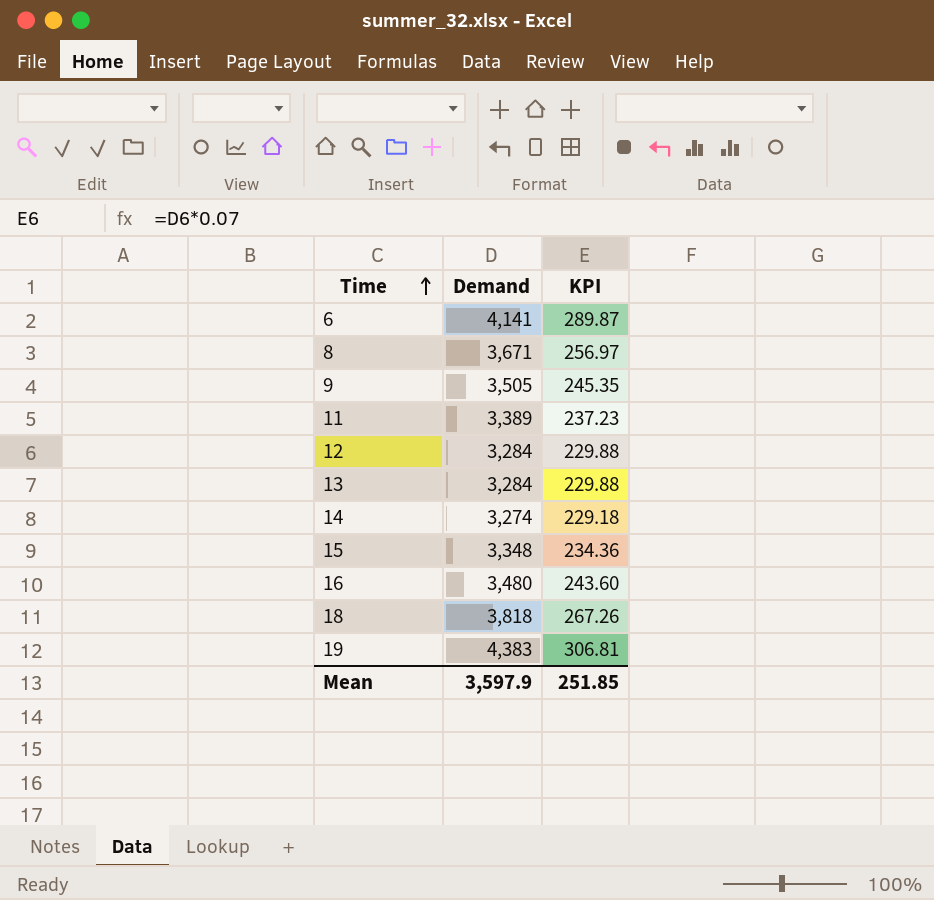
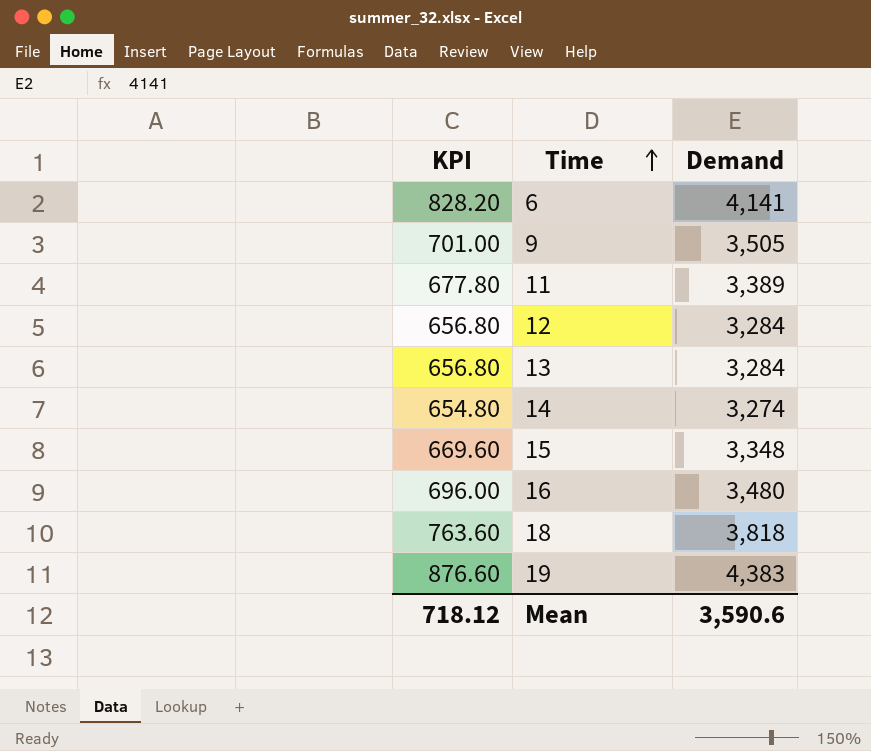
column KPI | formula: [Demand] * 0.07 -> [Demand] * 0.2
column KPI | position: 3 -> 1
row 8: 3,671 | 256.97 -> none
Mean | KPI: 251.85 -> 718.12
Mean | Demand: 3,597.9 -> 3,590.6

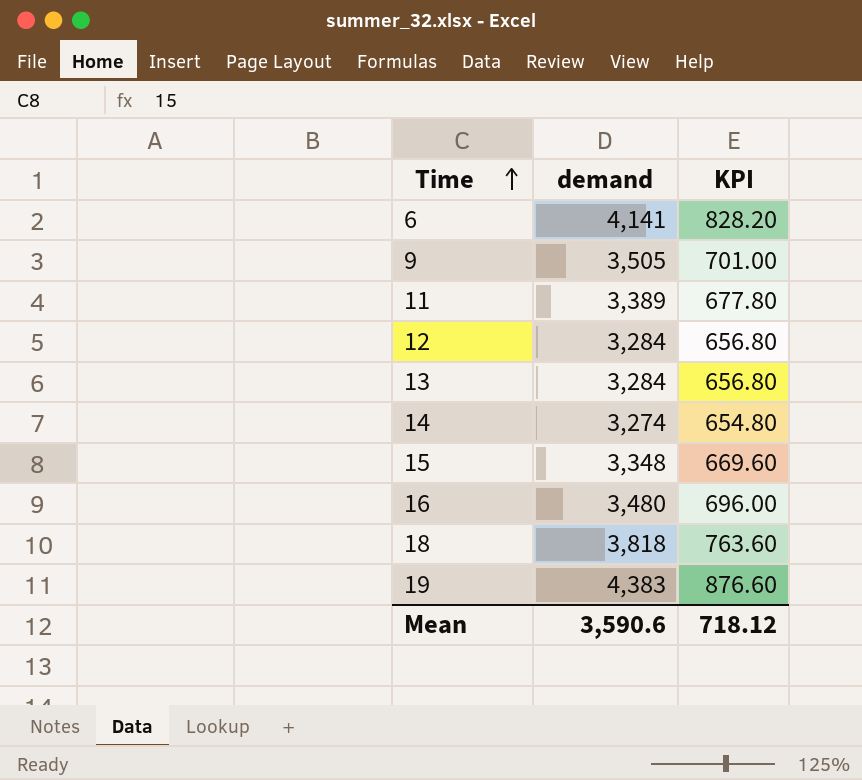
column name: Demand -> demand
column KPI | position: 1 -> 3

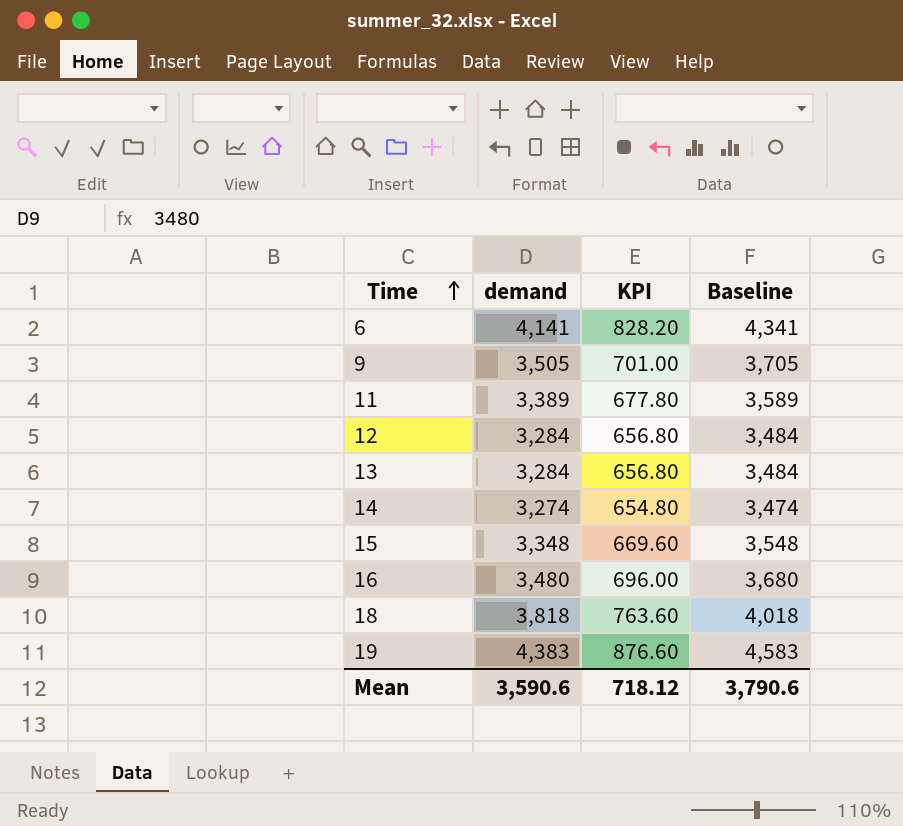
column Baseline | formula: none -> [demand] + 200

